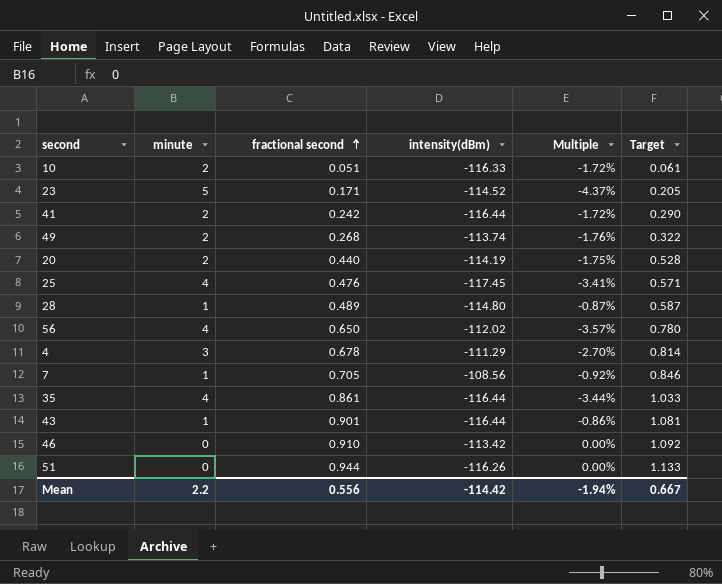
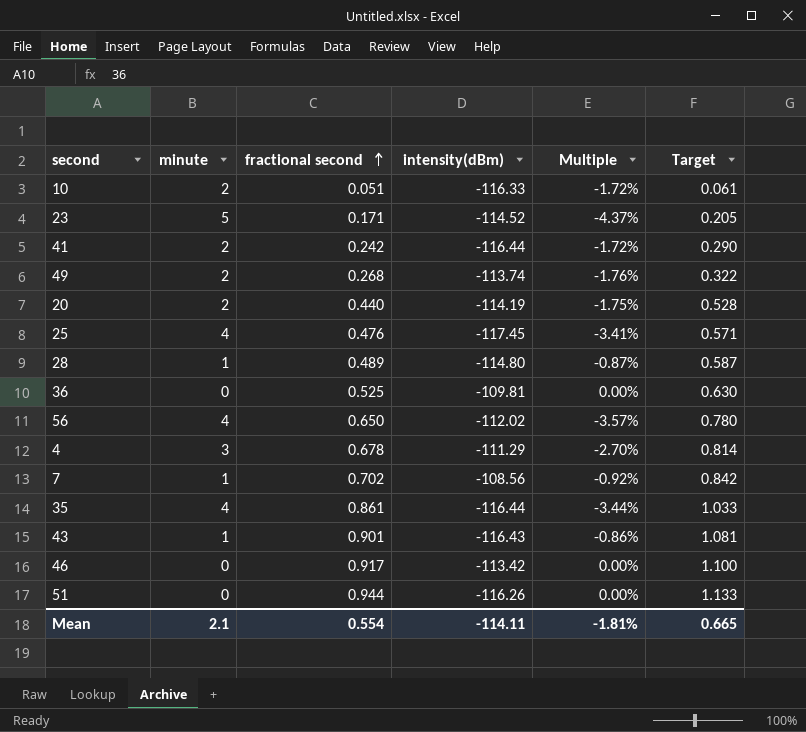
row 36: none -> 0 | 0.525 | -109.81 | 0.00% | 0.630
7 | fractional second: 0.705 -> 0.702
7 | Target: 0.846 -> 0.842
43 | intensity(dBm): -116.44 -> -116.43
46 | fractional second: 0.910 -> 0.917
46 | Target: 1.092 -> 1.100
Mean | minute: 2.2 -> 2.1
Mean | fractional second: 0.556 -> 0.554
Mean | intensity(dBm): -114.42 -> -114.11
Mean | Multiple: -1.94% -> -1.81%
Mean | Target: 0.667 -> 0.665

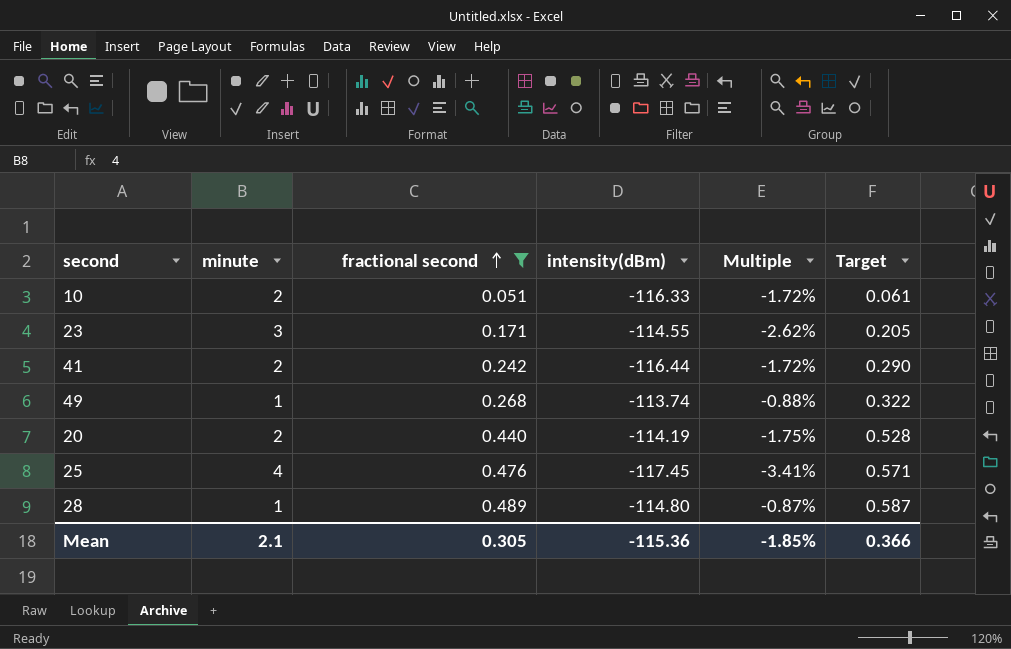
filter: none -> fractional second <= 0.489
23 | minute: 5 -> 3
23 | intensity(dBm): -114.52 -> -114.55
23 | Multiple: -4.37% -> -2.62%
49 | minute: 2 -> 1
49 | Multiple: -1.76% -> -0.88%
Mean | fractional second: 0.554 -> 0.305
Mean | intensity(dBm): -114.11 -> -115.36
Mean | Multiple: -1.81% -> -1.85%
Mean | Target: 0.665 -> 0.366

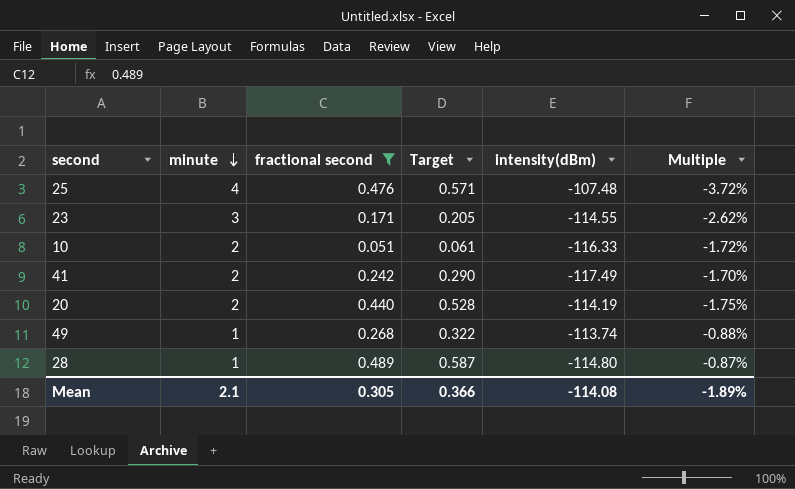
row order: fractional second ascending -> minute descending
column Target | position: 6 -> 4
25 | intensity(dBm): -117.45 -> -107.48
25 | Multiple: -3.41% -> -3.72%
41 | intensity(dBm): -116.44 -> -117.49
41 | Multiple: -1.72% -> -1.70%
Mean | intensity(dBm): -115.36 -> -114.08
Mean | Multiple: -1.85% -> -1.89%

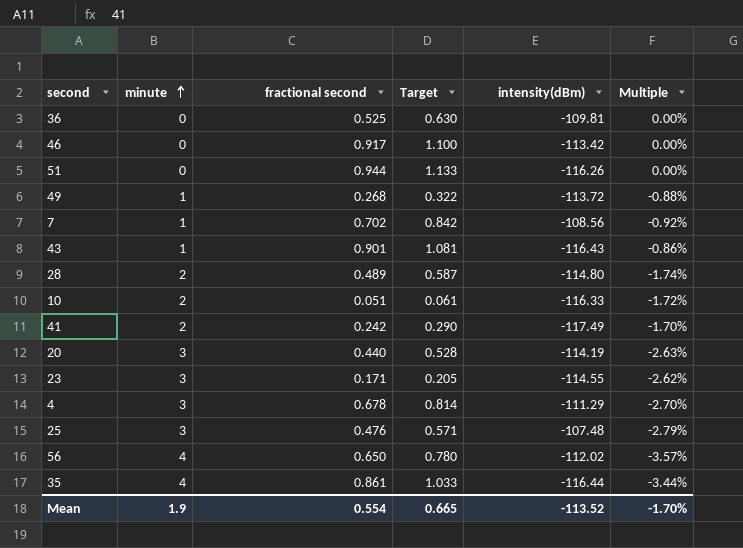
filter: fractional second <= 0.489 -> none
row order: minute descending -> minute ascending
49 | intensity(dBm): -113.74 -> -113.72
28 | minute: 1 -> 2
28 | Multiple: -0.87% -> -1.74%
20 | minute: 2 -> 3
20 | Multiple: -1.75% -> -2.63%
25 | minute: 4 -> 3
25 | Multiple: -3.72% -> -2.79%
Mean | minute: 2.1 -> 1.9
Mean | fractional second: 0.305 -> 0.554
Mean | Target: 0.366 -> 0.665
Mean | intensity(dBm): -114.08 -> -113.52
Mean | Multiple: -1.89% -> -1.70%

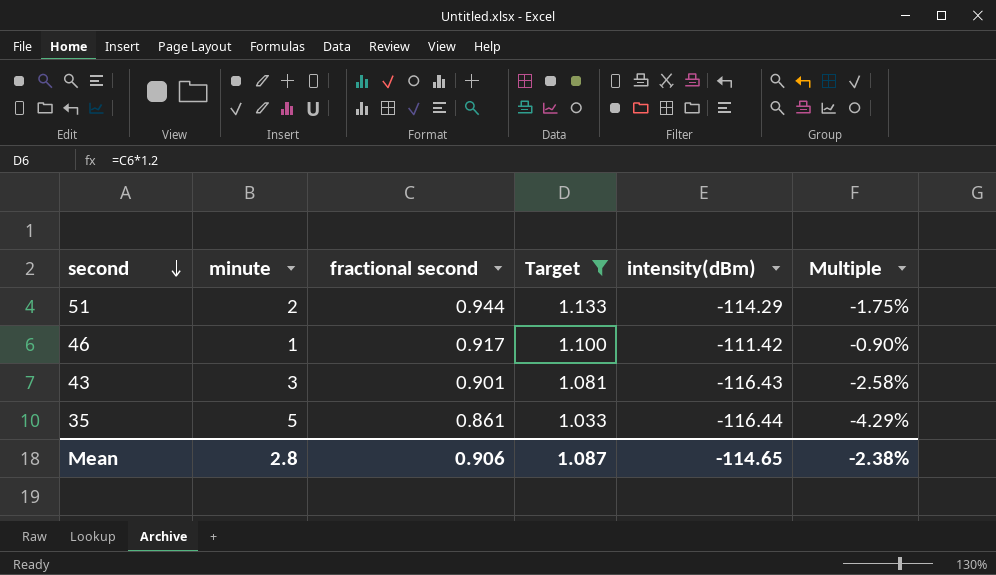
filter: none -> Target >= 1.033
row order: minute ascending -> second descending
51 | minute: 0 -> 2
51 | intensity(dBm): -116.26 -> -114.29
51 | Multiple: 0.00% -> -1.75%
46 | minute: 0 -> 1
46 | intensity(dBm): -113.42 -> -111.42
46 | Multiple: 0.00% -> -0.90%
43 | minute: 1 -> 3
43 | Multiple: -0.86% -> -2.58%
35 | minute: 4 -> 5
35 | Multiple: -3.44% -> -4.29%
Mean | minute: 1.9 -> 2.8
Mean | fractional second: 0.554 -> 0.906
Mean | Target: 0.665 -> 1.087
Mean | intensity(dBm): -113.52 -> -114.65
Mean | Multiple: -1.70% -> -2.38%

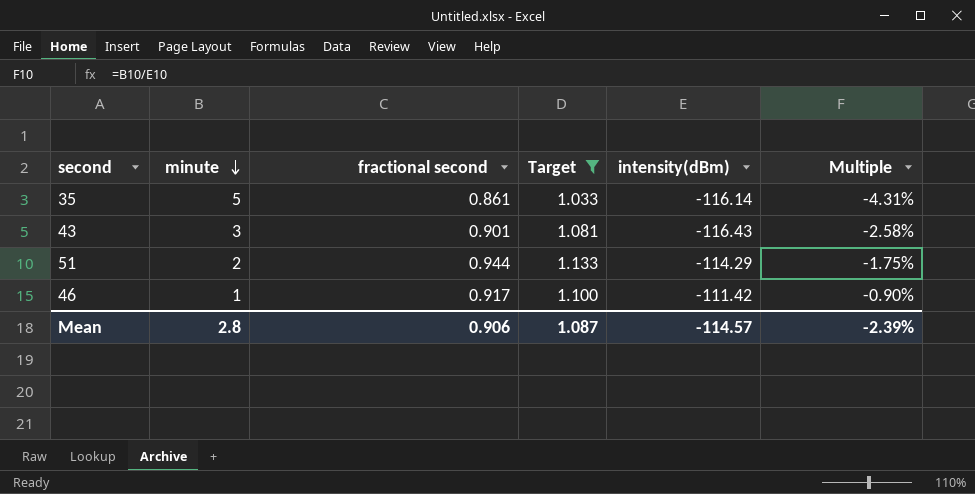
row order: second descending -> minute descending
35 | intensity(dBm): -116.44 -> -116.14
35 | Multiple: -4.29% -> -4.31%
Mean | intensity(dBm): -114.65 -> -114.57
Mean | Multiple: -2.38% -> -2.39%

